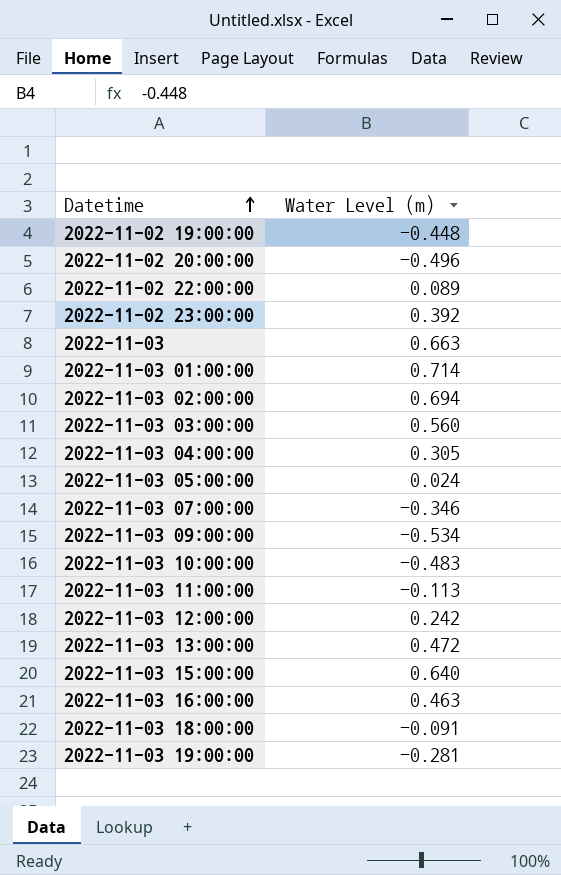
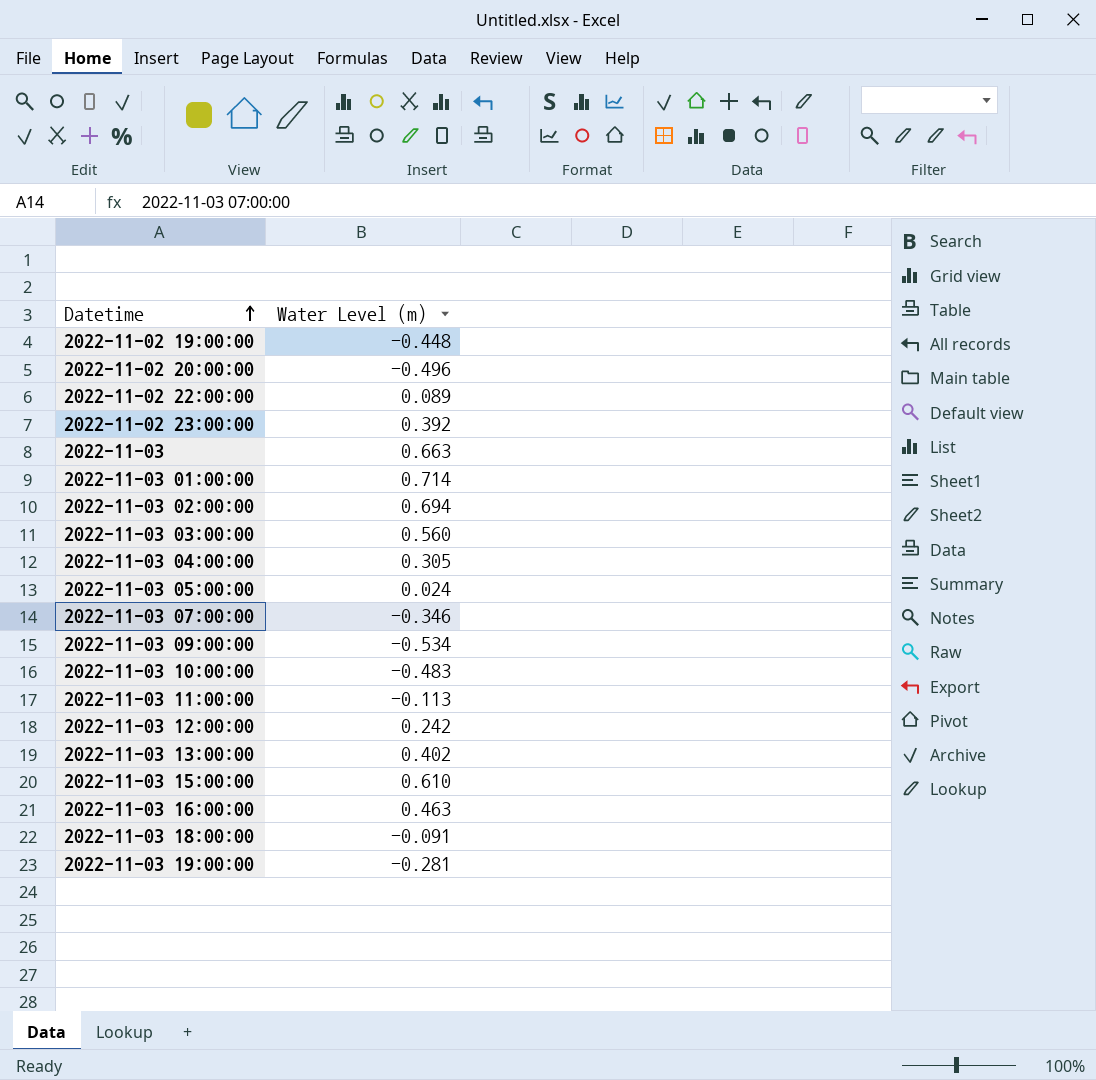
2022-11-03 13:00:00 | Water Level (m): 0.472 -> 0.402
2022-11-03 15:00:00 | Water Level (m): 0.640 -> 0.610

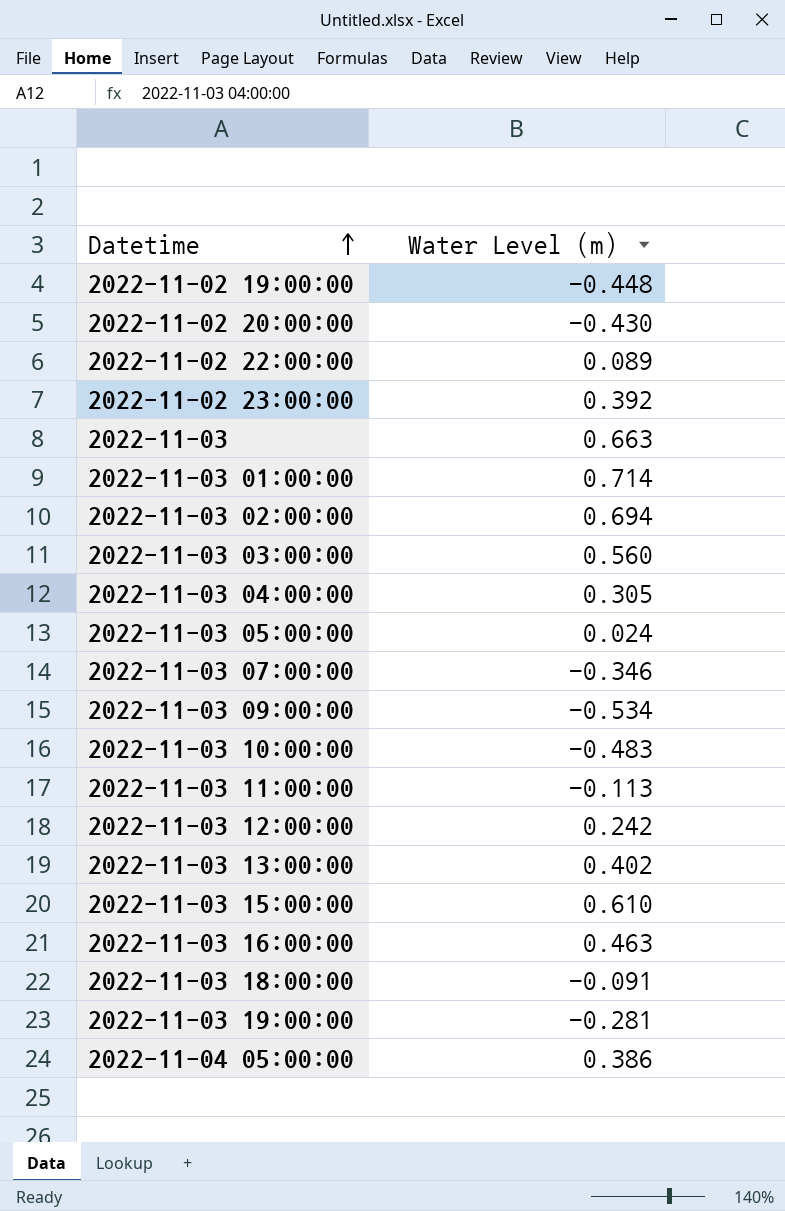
2022-11-02 20:00:00 | Water Level (m): -0.496 -> -0.430
row 2022-11-04 05:00:00: none -> 0.386

